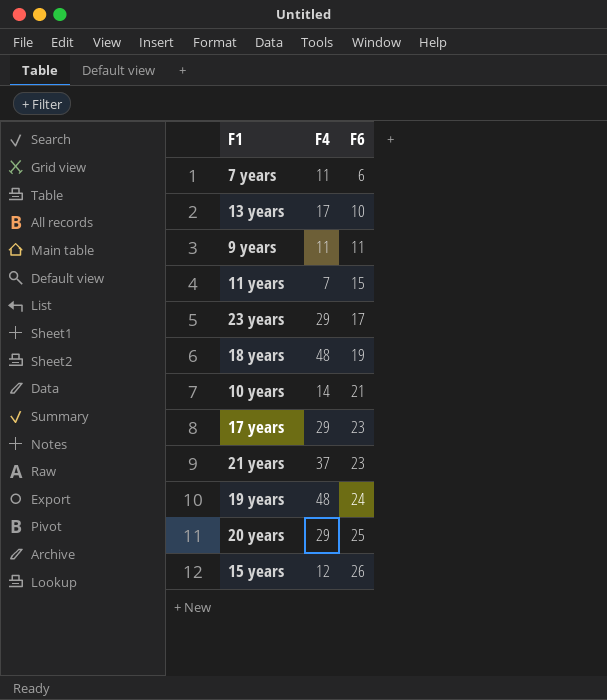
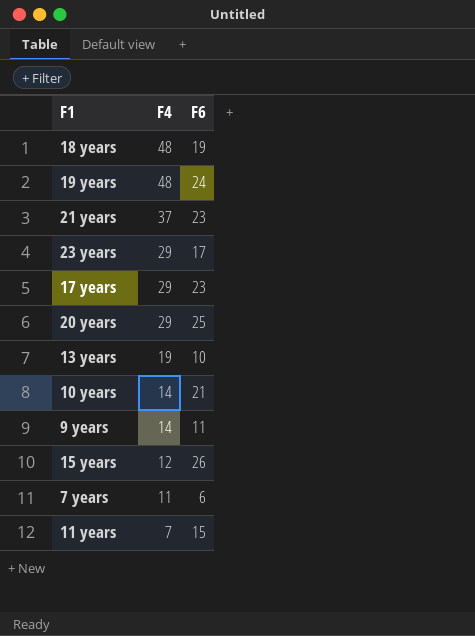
row order: F6 ascending -> F4 descending
13 years | F4: 17 -> 19
9 years | F4: 11 -> 14

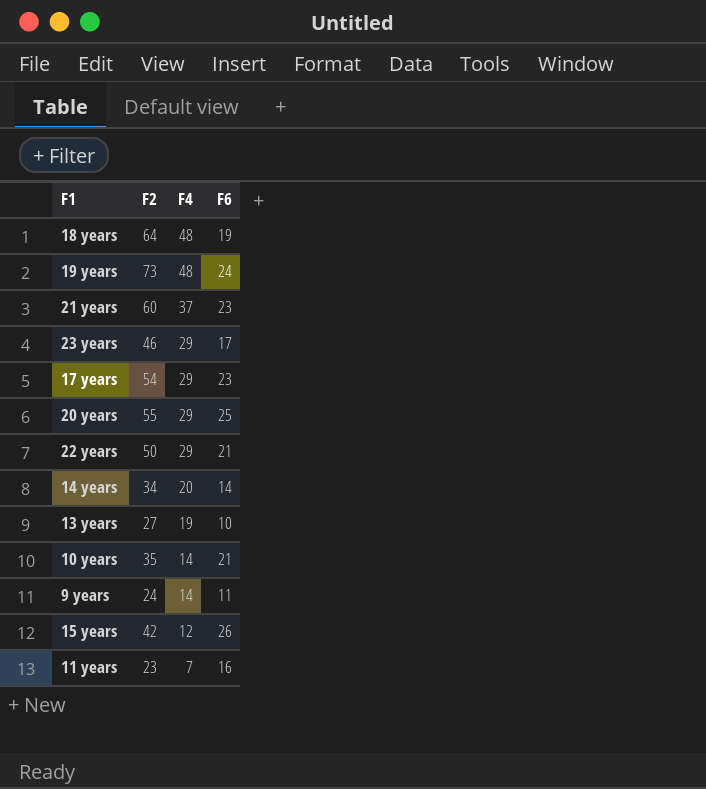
column F2 | position: none -> 2
row 7 years: 11 | 6 -> none
row 22 years: none -> 50 | 29 | 21
row 14 years: none -> 34 | 20 | 14
11 years | F6: 15 -> 16

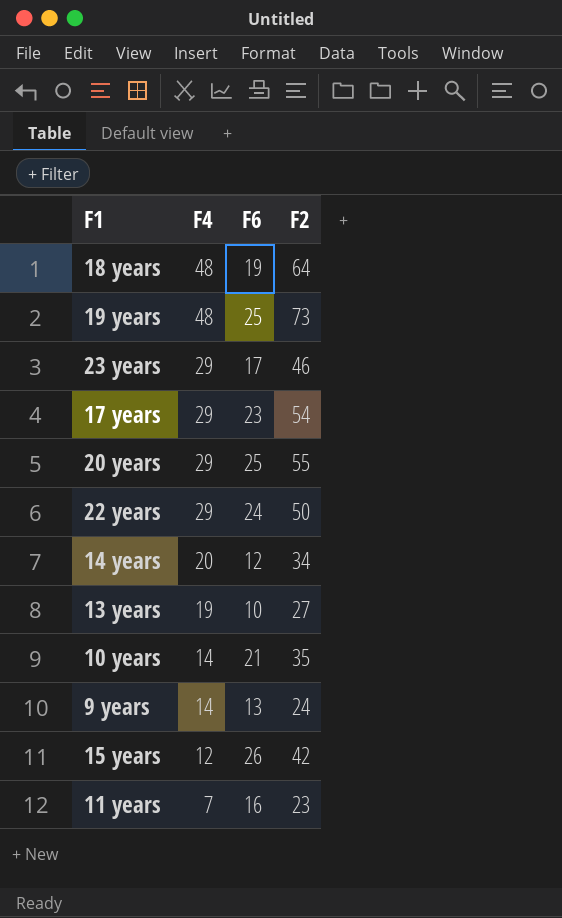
column F2 | position: 2 -> 4
row 21 years: 60 | 37 | 23 -> none
19 years | F6: 24 -> 25
22 years | F6: 21 -> 24
14 years | F6: 14 -> 12
9 years | F6: 11 -> 13

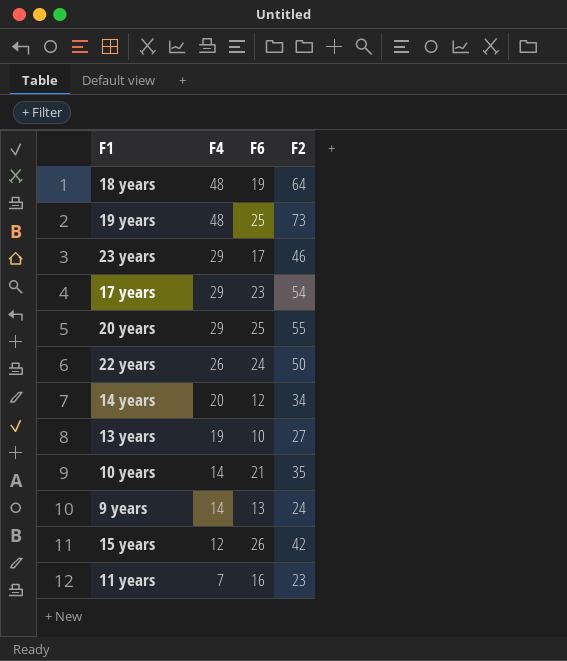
22 years | F4: 29 -> 26

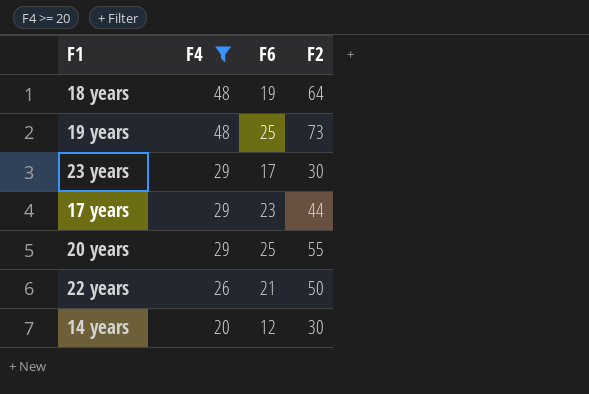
filter: none -> F4 >= 20
23 years | F2: 46 -> 30
17 years | F2: 54 -> 44
22 years | F6: 24 -> 21
14 years | F2: 34 -> 30

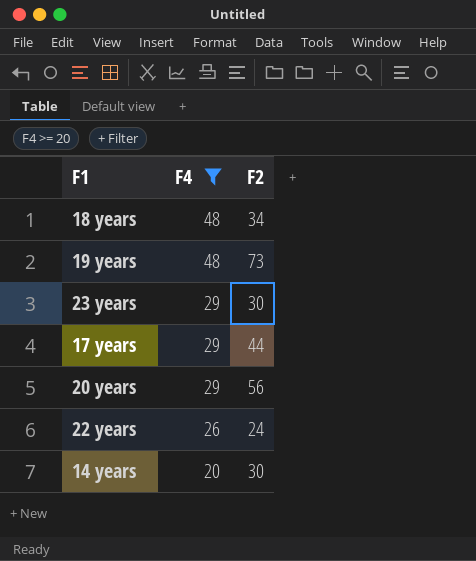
column F6 | position: 3 -> none
18 years | F2: 64 -> 34
20 years | F2: 55 -> 56
22 years | F2: 50 -> 24

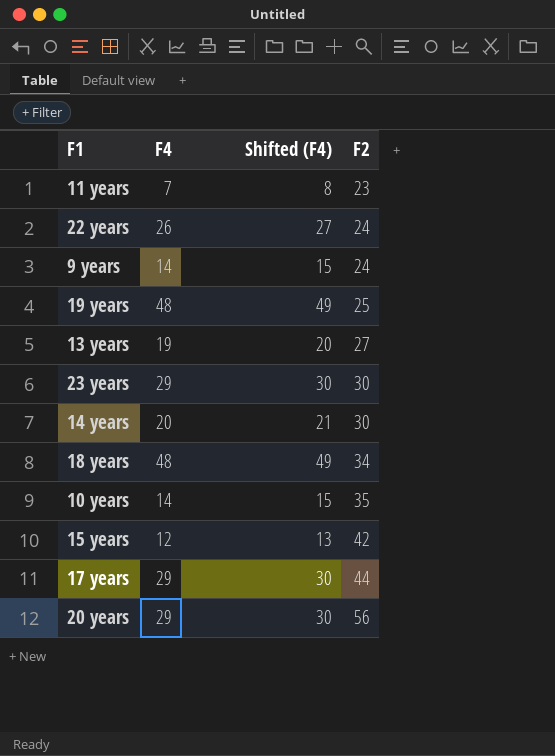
filter: F4 >= 20 -> none
row order: F4 descending -> F2 ascending
column Shifted (F4) | formula: none -> [F4] + 1
19 years | F2: 73 -> 25

